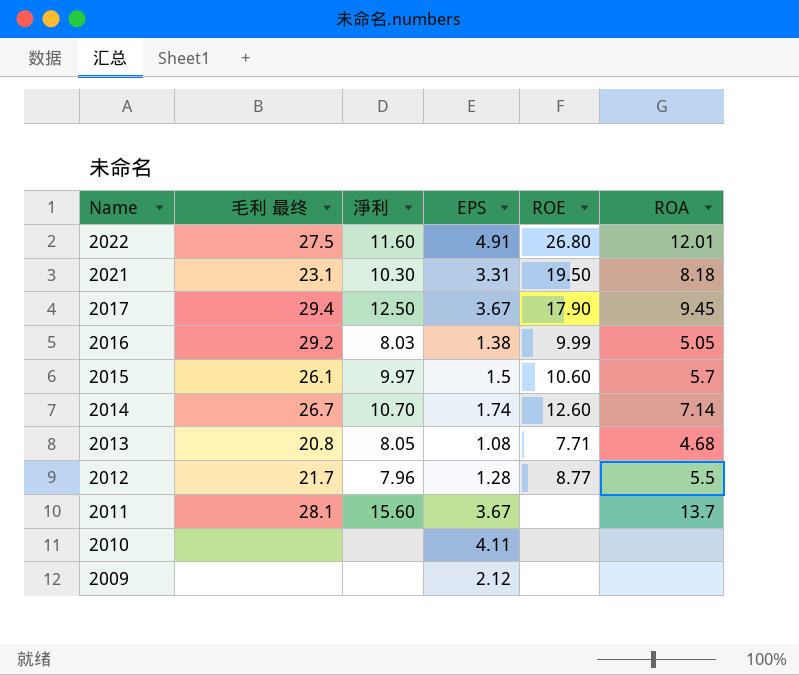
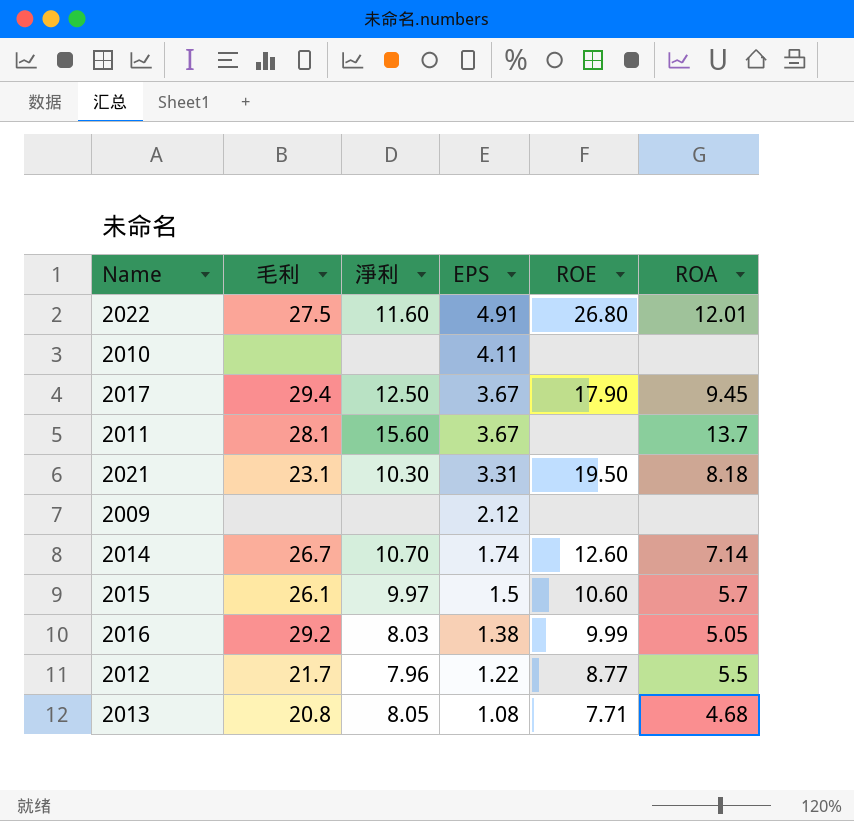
row order: Name descending -> EPS descending
column name: 毛利 最终 -> 毛利
2012 | EPS: 1.28 -> 1.22

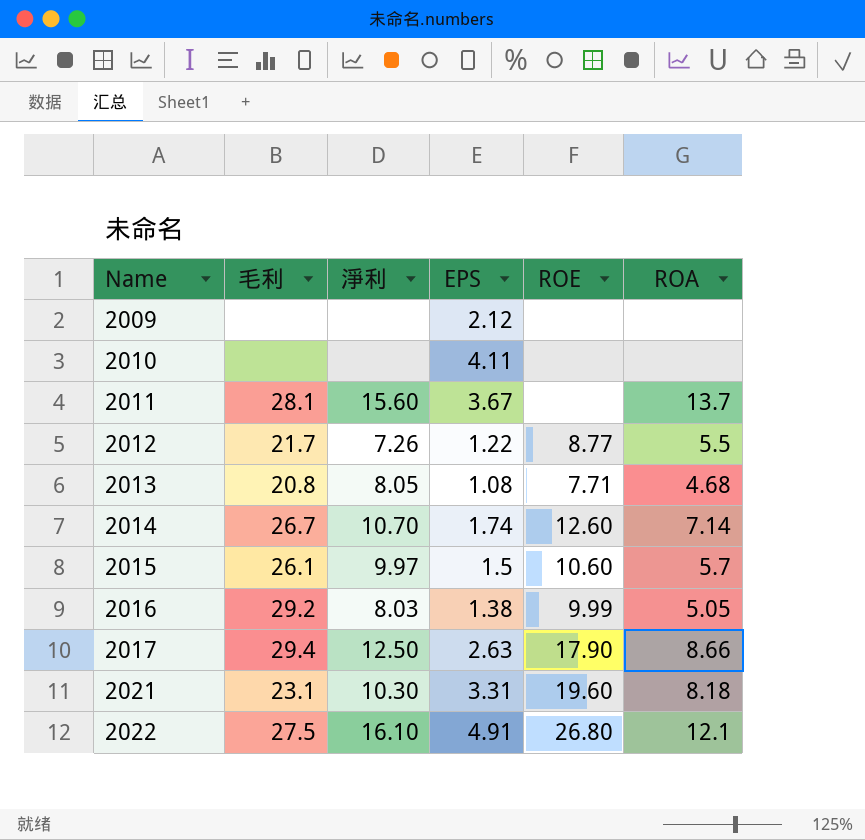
row order: EPS descending -> Name ascending
2012 | 淨利: 7.96 -> 7.26
2017 | EPS: 3.67 -> 2.63
2017 | ROA: 9.45 -> 8.66
2021 | ROE: 19.50 -> 19.60
2022 | 淨利: 11.60 -> 16.10
2022 | ROA: 12.01 -> 12.1

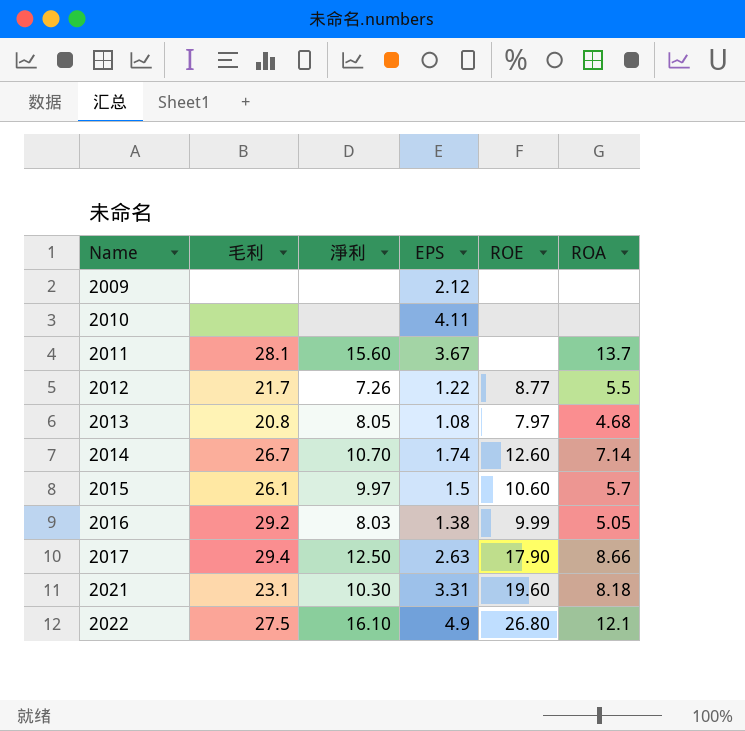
2013 | ROE: 7.71 -> 7.97
2022 | EPS: 4.91 -> 4.9

